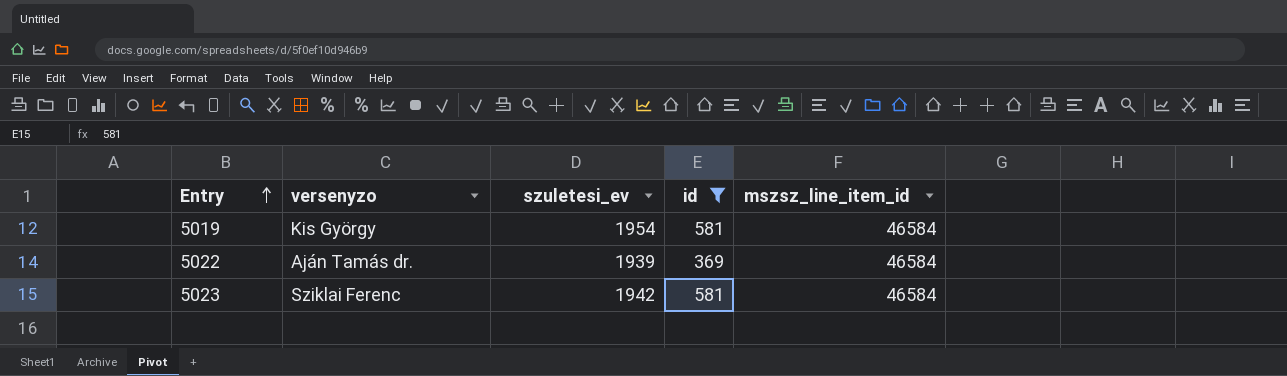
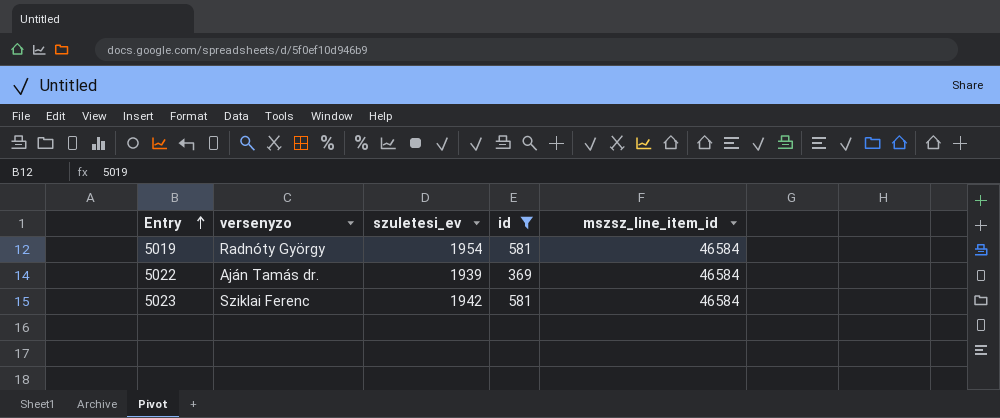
5019 | versenyzo: Kis György -> Radnóty György

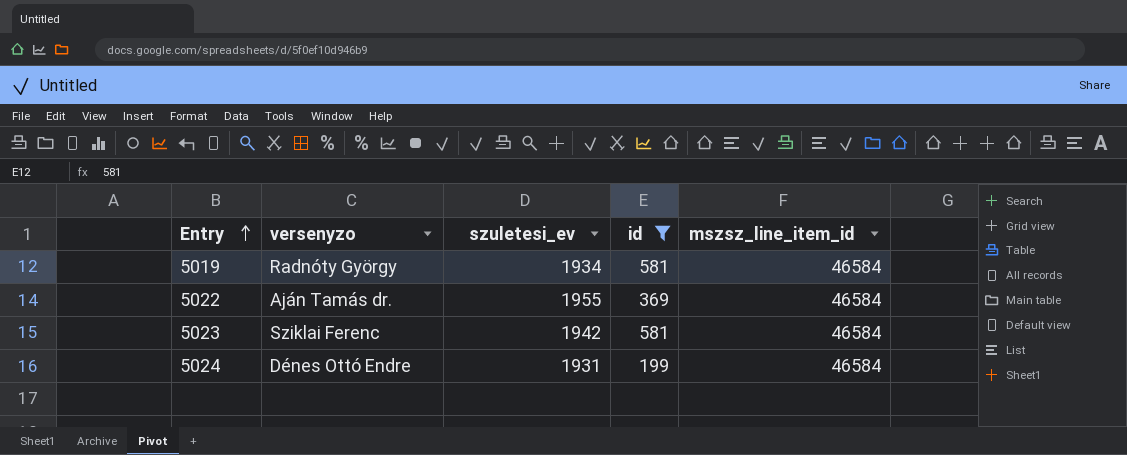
5019 | szuletesi_ev: 1954 -> 1934
5022 | szuletesi_ev: 1939 -> 1955
row 5024: none -> Dénes Ottó Endre | 1931 | 199 | 46584

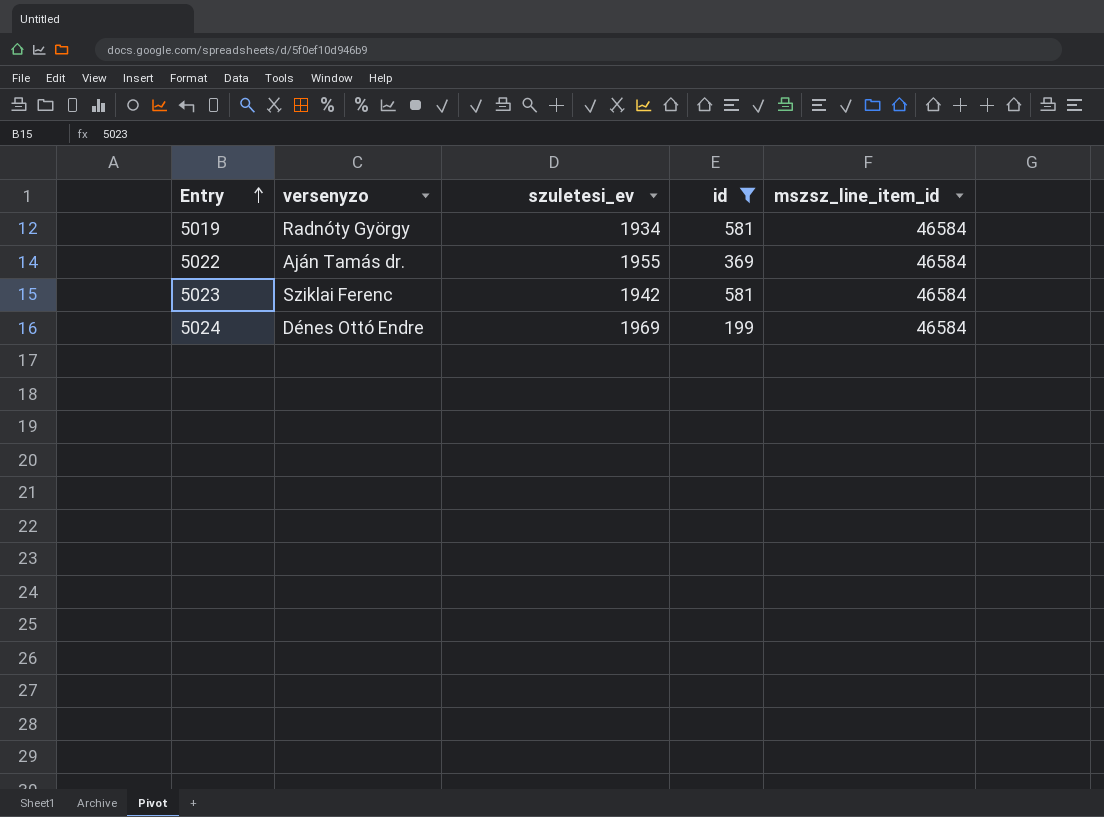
5024 | szuletesi_ev: 1931 -> 1969

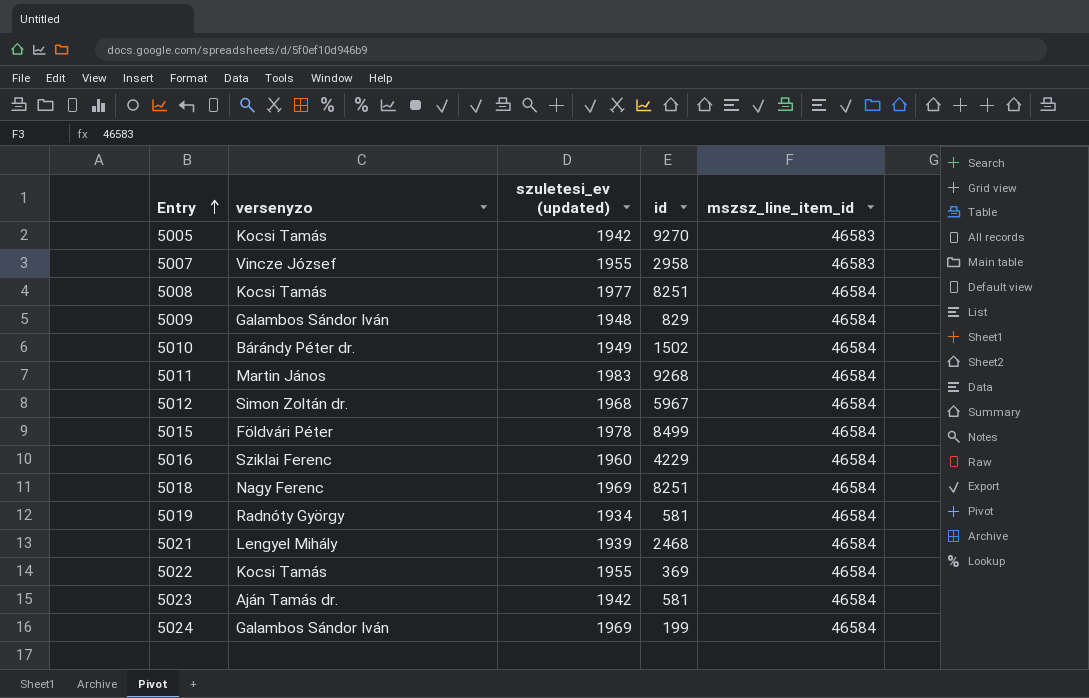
filter: id <= 581 -> none
column name: szuletesi_ev -> szuletesi_ev (updated)
5022 | versenyzo: Aján Tamás dr. -> Kocsi Tamás
5023 | versenyzo: Sziklai Ferenc -> Aján Tamás dr.
5024 | versenyzo: Dénes Ottó Endre -> Galambos Sándor Iván

